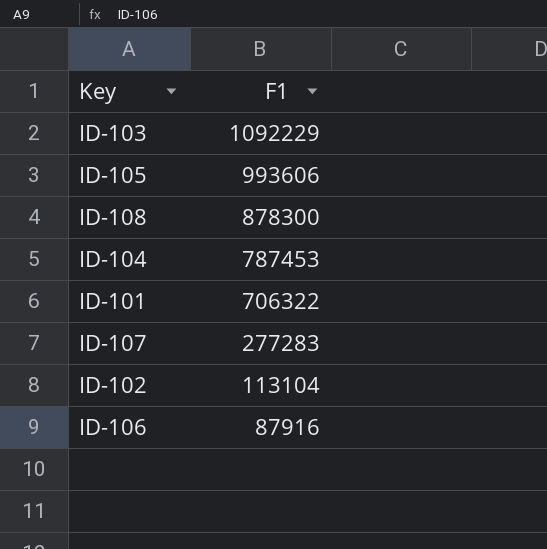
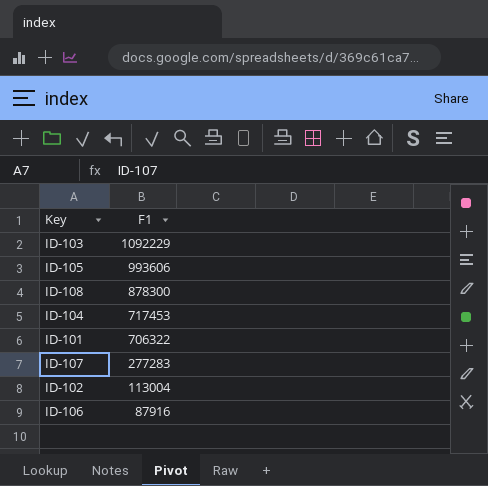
ID-104 | F1: 787453 -> 717453
ID-102 | F1: 113104 -> 113004

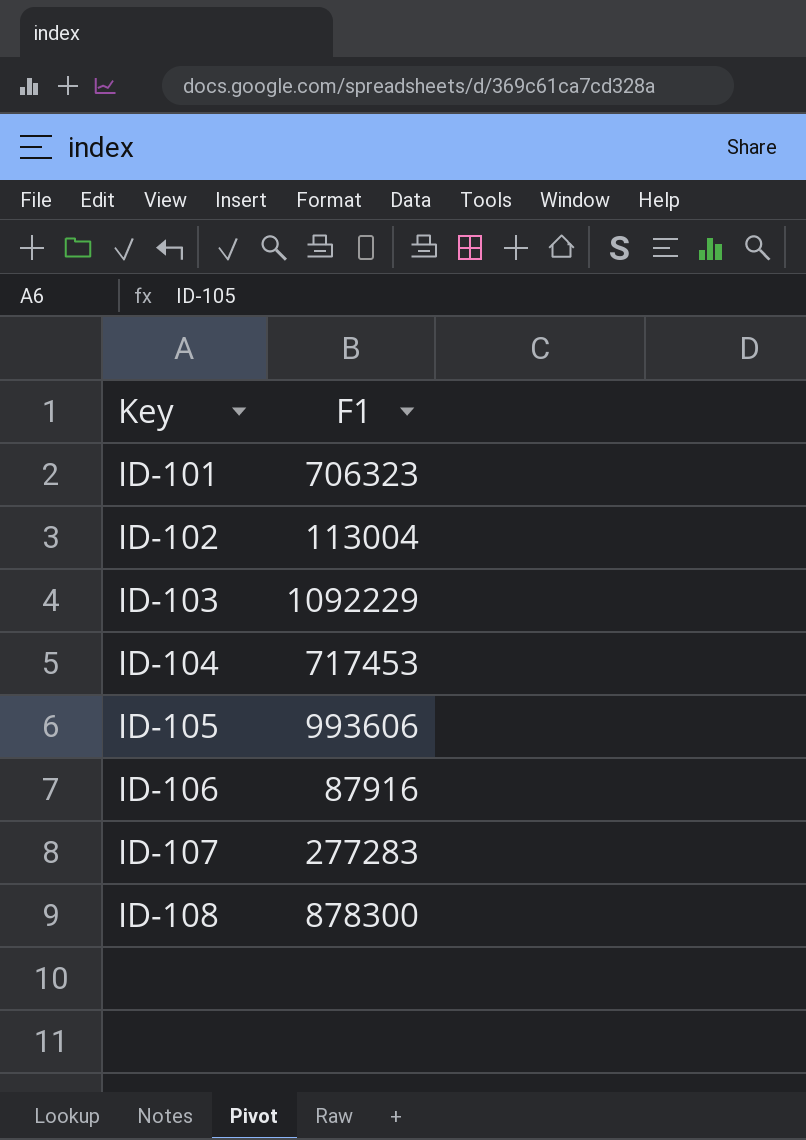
row order: F1 descending -> Key ascending
ID-101 | F1: 706322 -> 706323

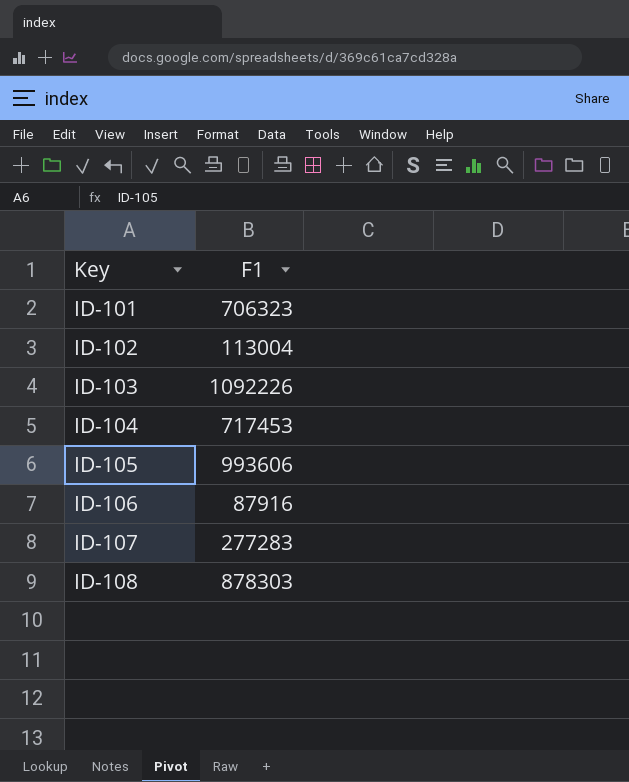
ID-103 | F1: 1092229 -> 1092226
ID-108 | F1: 878300 -> 878303

